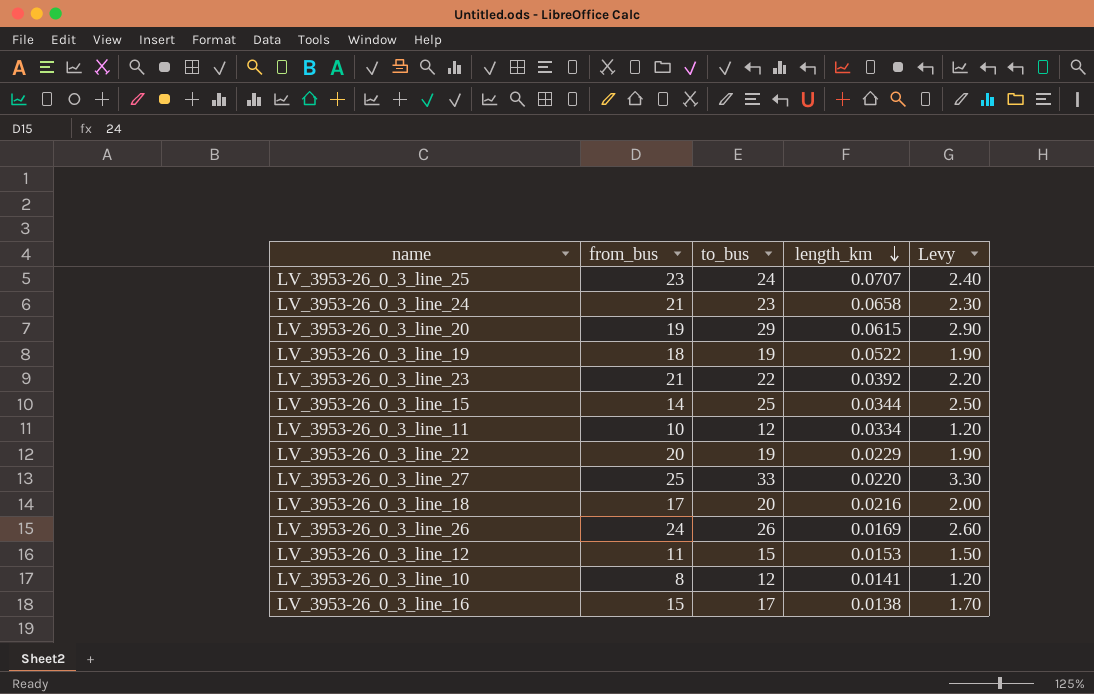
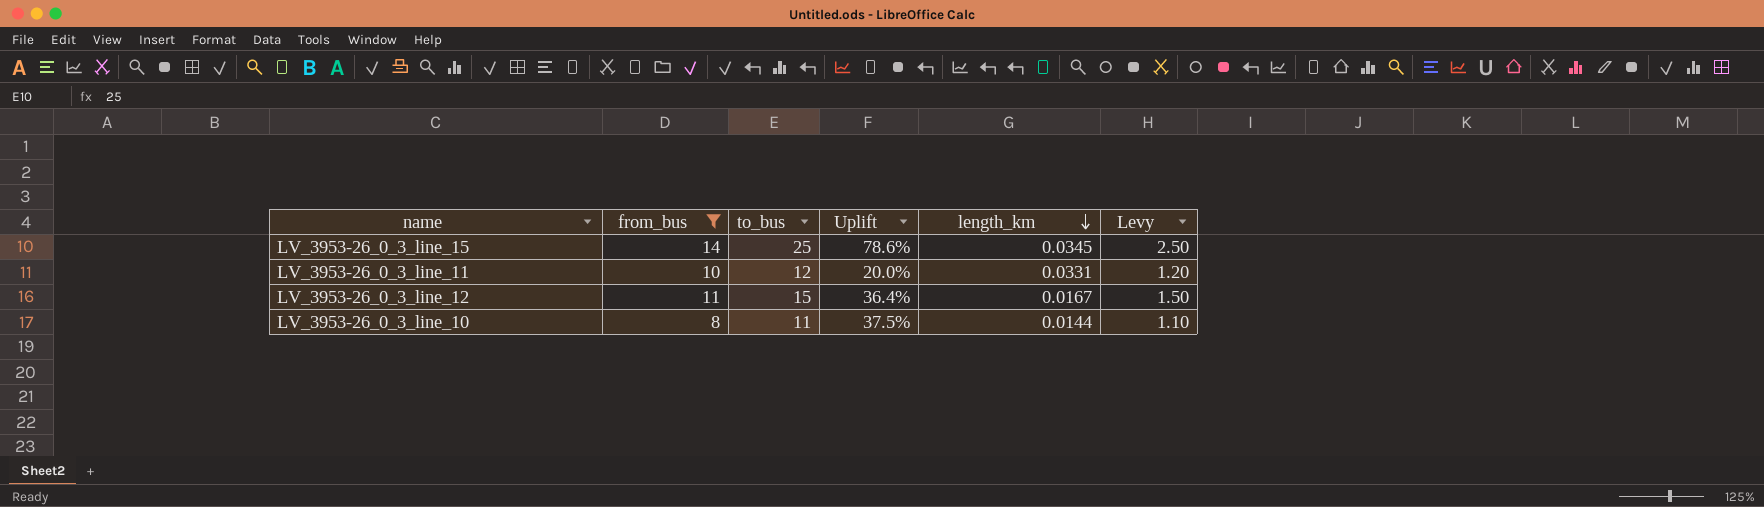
filter: none -> from_bus <= 14
column Uplift | formula: none -> ([to_bus] - [from_bus]) / [from_bus]
LV_3953-26_0_3_line_15 | length_km: 0.0344 -> 0.0345
LV_3953-26_0_3_line_11 | length_km: 0.0334 -> 0.0331
LV_3953-26_0_3_line_12 | length_km: 0.0153 -> 0.0167
LV_3953-26_0_3_line_10 | to_bus: 12 -> 11
LV_3953-26_0_3_line_10 | length_km: 0.0141 -> 0.0144
LV_3953-26_0_3_line_10 | Levy: 1.20 -> 1.10

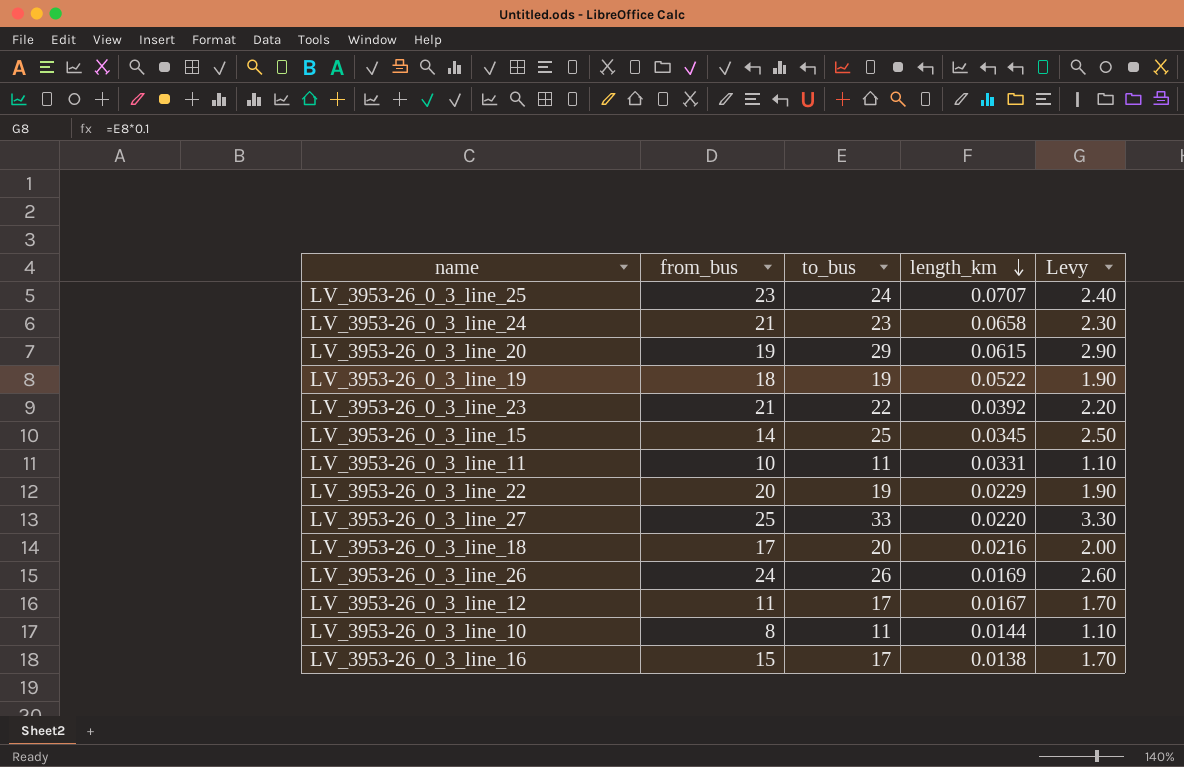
filter: from_bus <= 14 -> none
column Uplift | formula: ([to_bus] - [from_bus]) / [from_bus] -> none
LV_3953-26_0_3_line_11 | to_bus: 12 -> 11
LV_3953-26_0_3_line_11 | Levy: 1.20 -> 1.10
LV_3953-26_0_3_line_12 | to_bus: 15 -> 17
LV_3953-26_0_3_line_12 | Levy: 1.50 -> 1.70

